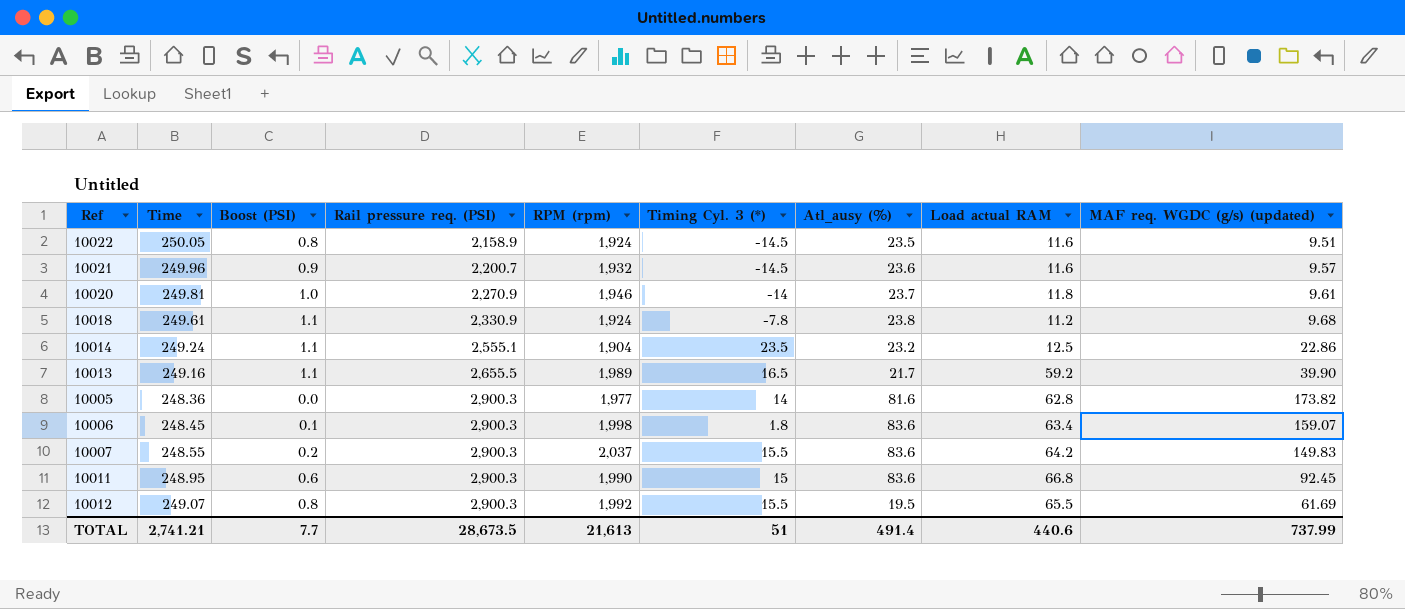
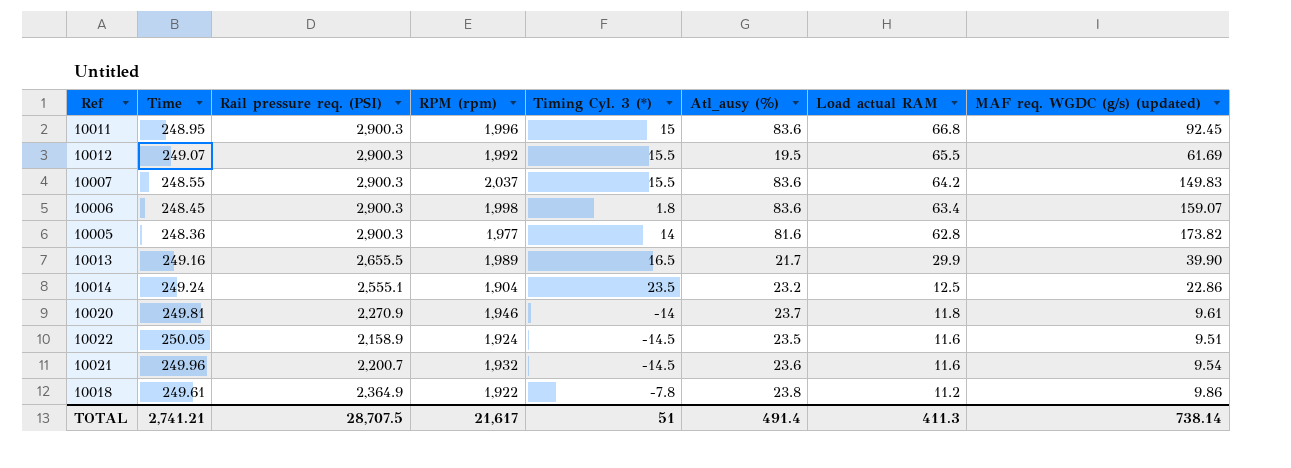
row order: Rail pressure req. (PSI) ascending -> Load actual RAM descending
column Boost (PSI) | position: 3 -> none
10011 | RPM (rpm): 1,990 -> 1,996
10013 | Load actual RAM: 59.2 -> 29.9
10021 | MAF req. WGDC (g/s) (updated): 9.57 -> 9.54
10018 | Rail pressure req. (PSI): 2,330.9 -> 2,364.9
10018 | RPM (rpm): 1,924 -> 1,922
10018 | MAF req. WGDC (g/s) (updated): 9.68 -> 9.86
TOTAL | Rail pressure req. (PSI): 28,673.5 -> 28,707.5
TOTAL | RPM (rpm): 21,613 -> 21,617
TOTAL | Load actual RAM: 440.6 -> 411.3
TOTAL | MAF req. WGDC (g/s) (updated): 737.99 -> 738.14

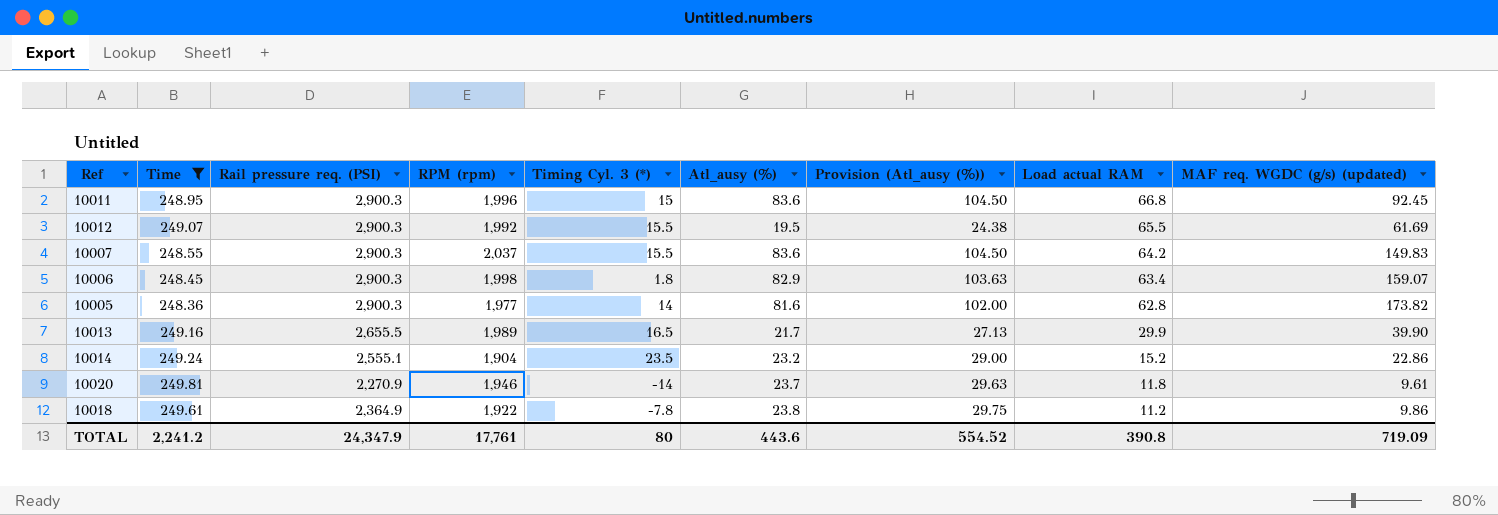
filter: none -> Time <= 249.81
column Provision (Atl_ausy (%)) | formula: none -> [Atl_ausy (%)] * 1.25
10006 | Atl_ausy (%): 83.6 -> 82.9
10014 | Load actual RAM: 12.5 -> 15.2
TOTAL | Time: 2,741.21 -> 2,241.2
TOTAL | Rail pressure req. (PSI): 28,707.5 -> 24,347.9
TOTAL | RPM (rpm): 21,617 -> 17,761
TOTAL | Timing Cyl. 3 (*): 51 -> 80
TOTAL | Atl_ausy (%): 491.4 -> 443.6
TOTAL | Load actual RAM: 411.3 -> 390.8
TOTAL | MAF req. WGDC (g/s) (updated): 738.14 -> 719.09

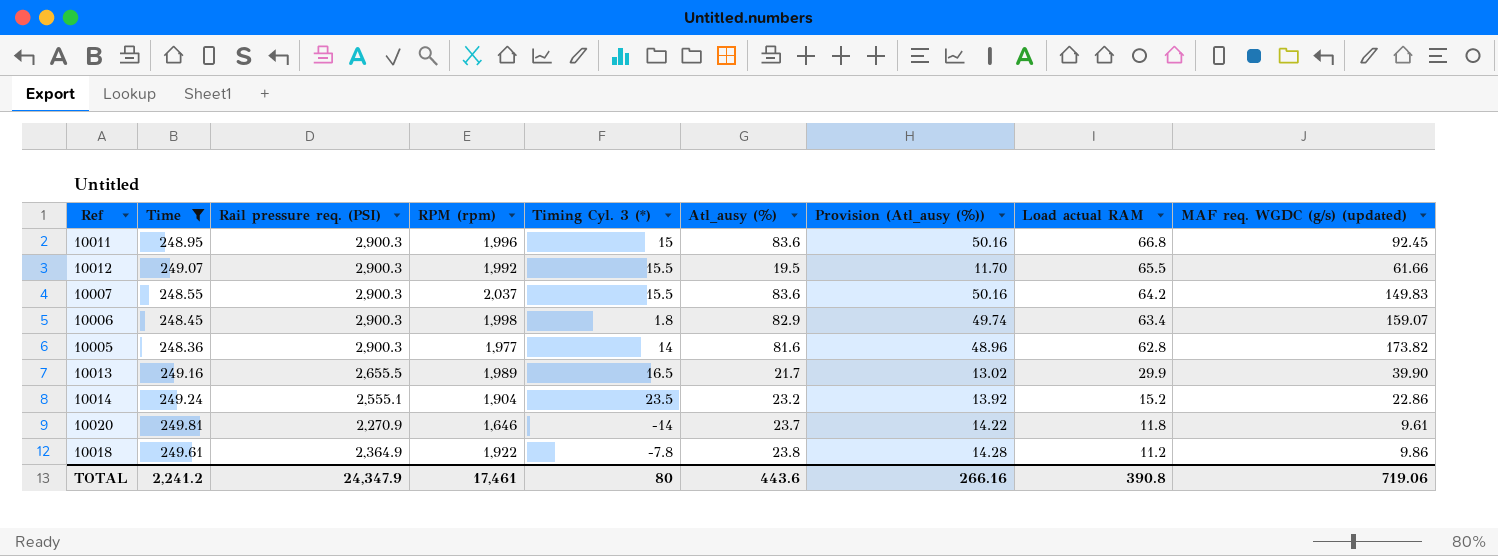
column Provision (Atl_ausy (%)) | formula: [Atl_ausy (%)] * 1.25 -> [Atl_ausy (%)] * 0.6
10012 | MAF req. WGDC (g/s) (updated): 61.69 -> 61.66
10020 | RPM (rpm): 1,946 -> 1,646
TOTAL | RPM (rpm): 17,761 -> 17,461
TOTAL | Provision (Atl_ausy (%)): 554.52 -> 266.16
TOTAL | MAF req. WGDC (g/s) (updated): 719.09 -> 719.06

